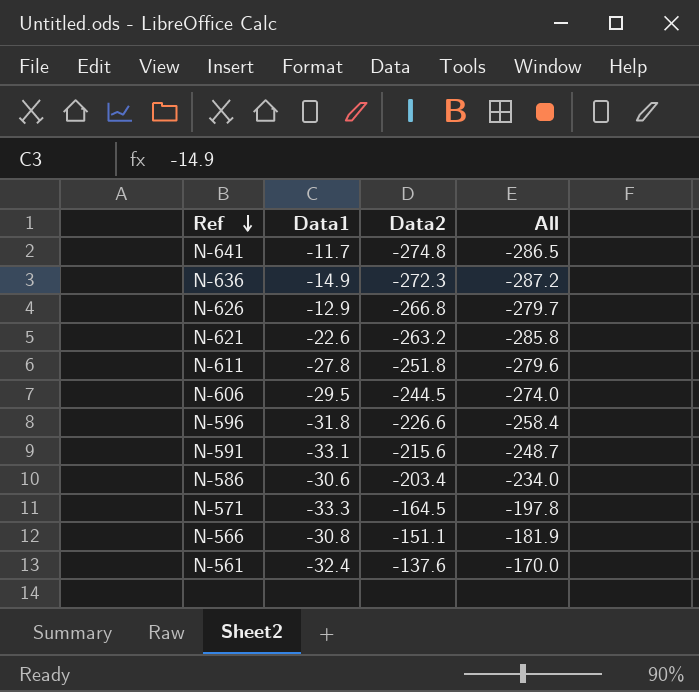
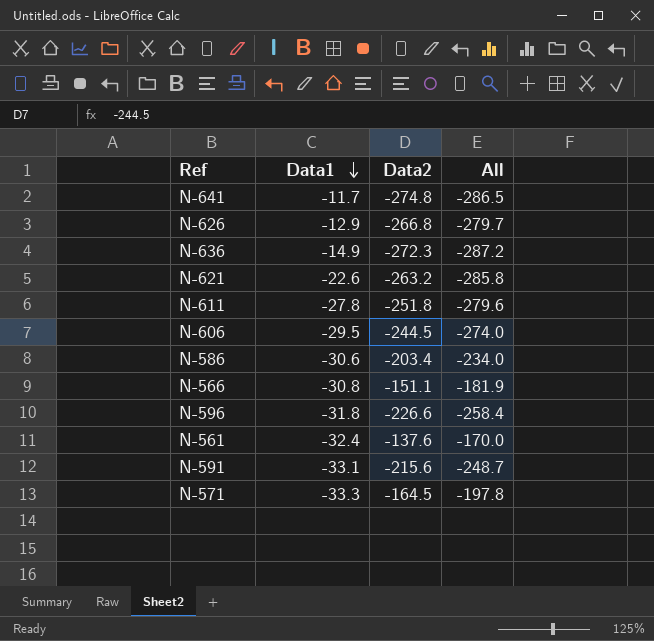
row order: Ref descending -> Data1 descending

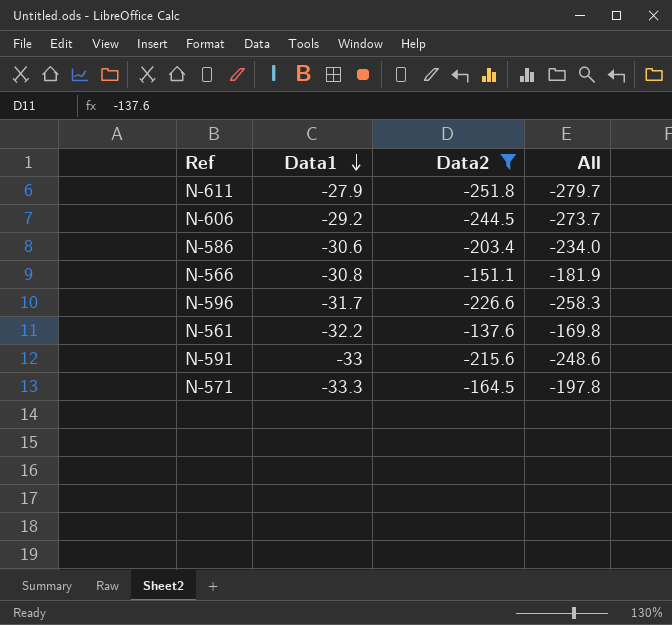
filter: none -> Data2 >= -251.8
N-611 | Data1: -27.8 -> -27.9
N-611 | All: -279.6 -> -279.7
N-606 | Data1: -29.5 -> -29.2
N-606 | All: -274.0 -> -273.7
N-596 | Data1: -31.8 -> -31.7
N-596 | All: -258.4 -> -258.3
N-561 | Data1: -32.4 -> -32.2
N-561 | All: -170.0 -> -169.8
N-591 | Data1: -33.1 -> -33
N-591 | All: -248.7 -> -248.6

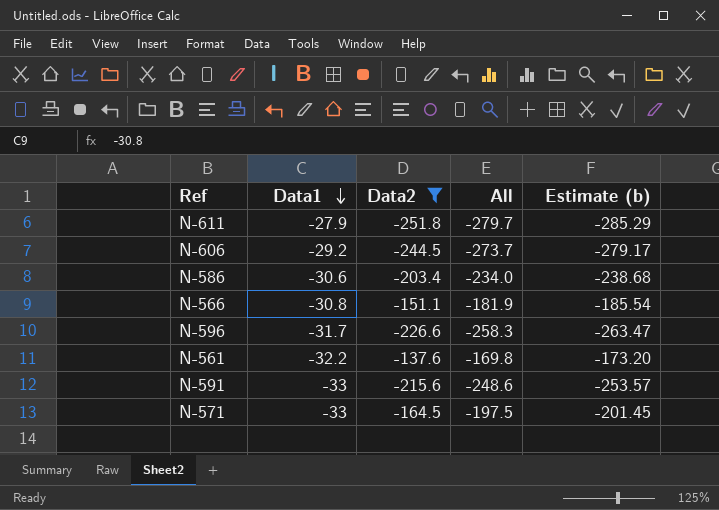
column Estimate (b) | formula: none -> [All] * 1.02
N-571 | Data1: -33.3 -> -33
N-571 | All: -197.8 -> -197.5

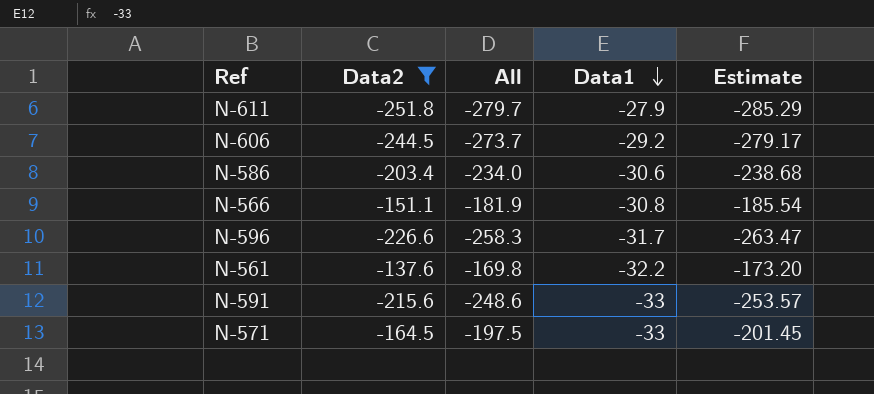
column Data1 | position: 2 -> 4
column name: Estimate (b) -> Estimate

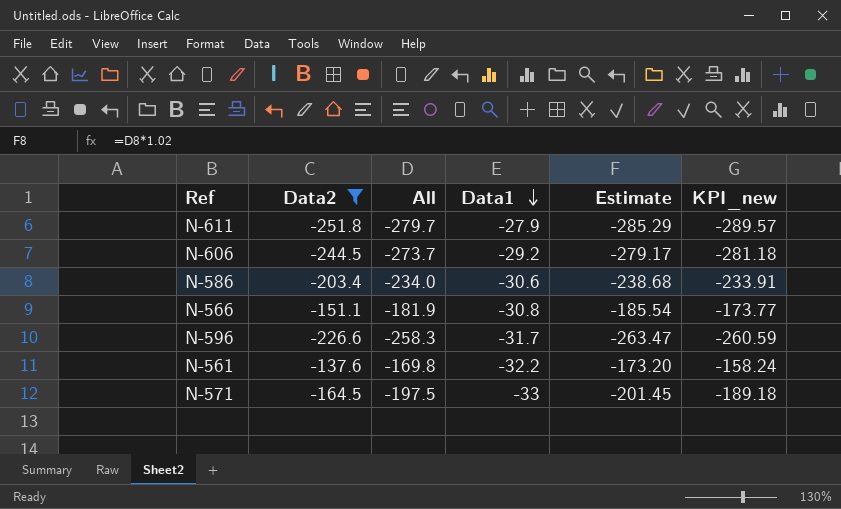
column KPI_new | formula: none -> [Data2] * 1.15
row N-591: -215.6 | -248.6 | -33 | -253.57 -> none

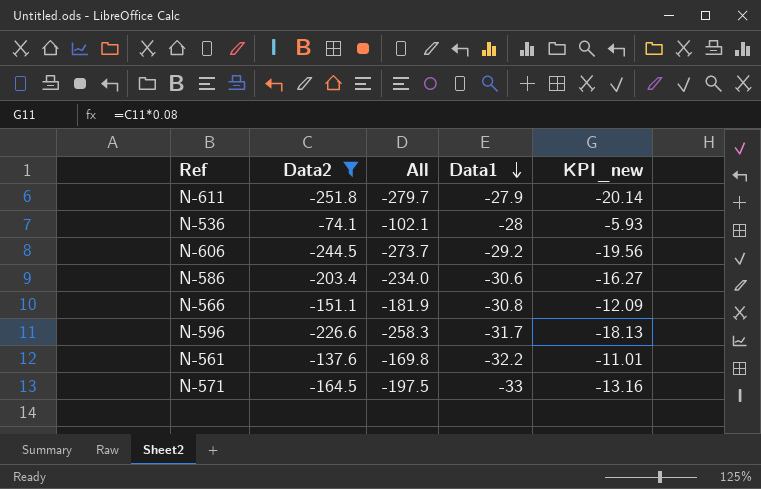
column Estimate | formula: [All] * 1.02 -> none
column KPI_new | formula: [Data2] * 1.15 -> [Data2] * 0.08
row N-536: none -> -74.1 | -102.1 | -28 | -5.93

